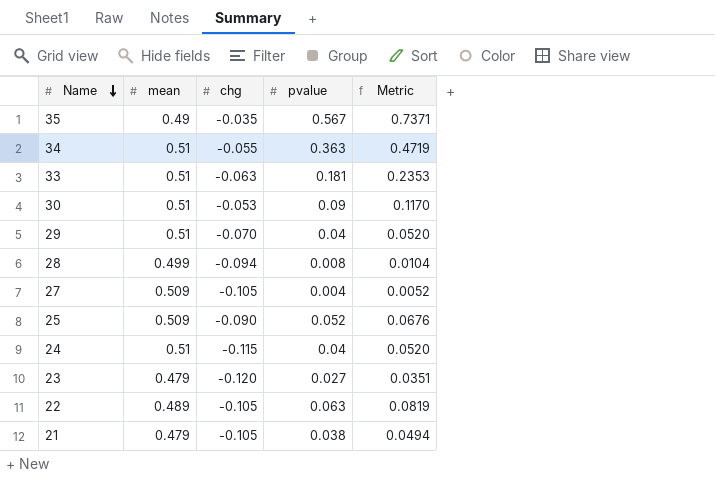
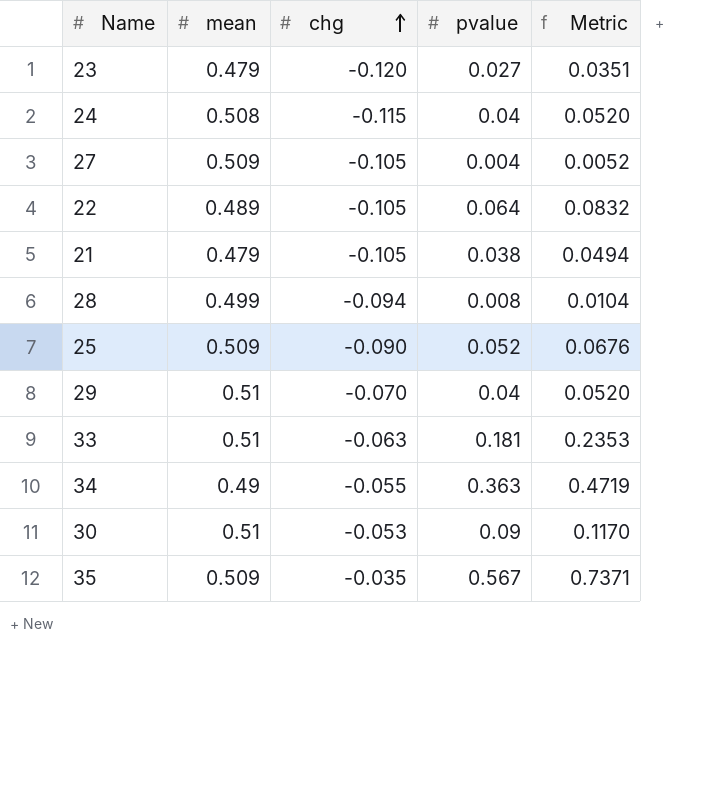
row order: Name descending -> chg ascending
24 | mean: 0.51 -> 0.508
22 | pvalue: 0.063 -> 0.064
22 | Metric: 0.0819 -> 0.0832
34 | mean: 0.51 -> 0.49
35 | mean: 0.49 -> 0.509

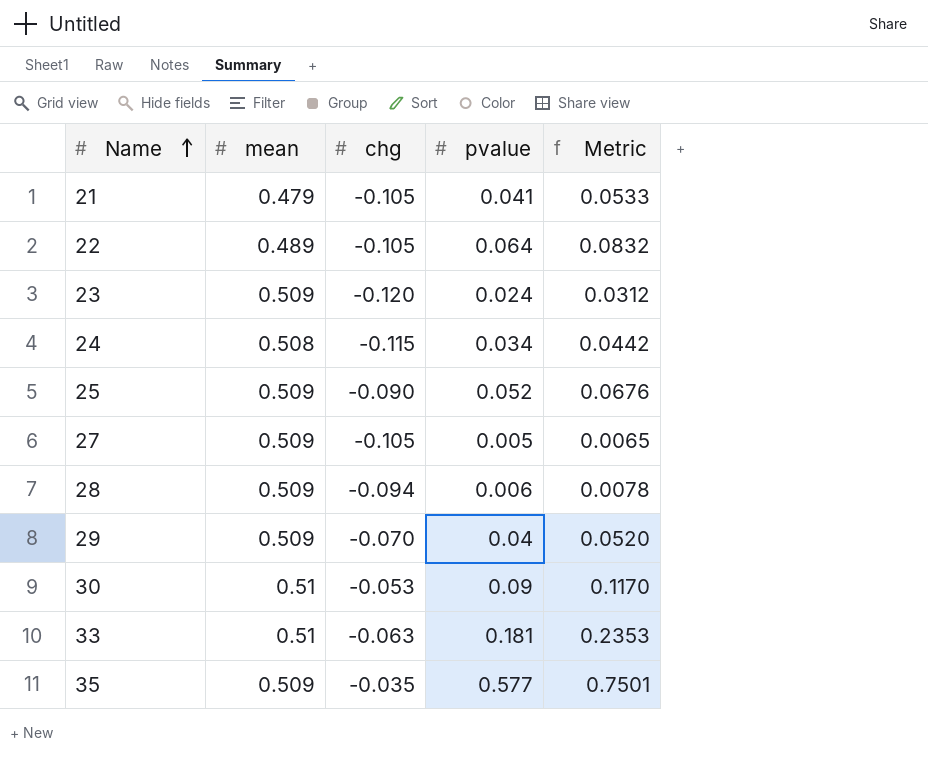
row order: chg ascending -> Name ascending
row 34: 0.49 | -0.055 | 0.363 | 0.4719 -> none
21 | pvalue: 0.038 -> 0.041
21 | Metric: 0.0494 -> 0.0533
23 | mean: 0.479 -> 0.509
23 | pvalue: 0.027 -> 0.024
23 | Metric: 0.0351 -> 0.0312
24 | pvalue: 0.04 -> 0.034
24 | Metric: 0.0520 -> 0.0442
27 | pvalue: 0.004 -> 0.005
27 | Metric: 0.0052 -> 0.0065
28 | mean: 0.499 -> 0.509
28 | pvalue: 0.008 -> 0.006
28 | Metric: 0.0104 -> 0.0078
29 | mean: 0.51 -> 0.509
35 | pvalue: 0.567 -> 0.577
35 | Metric: 0.7371 -> 0.7501

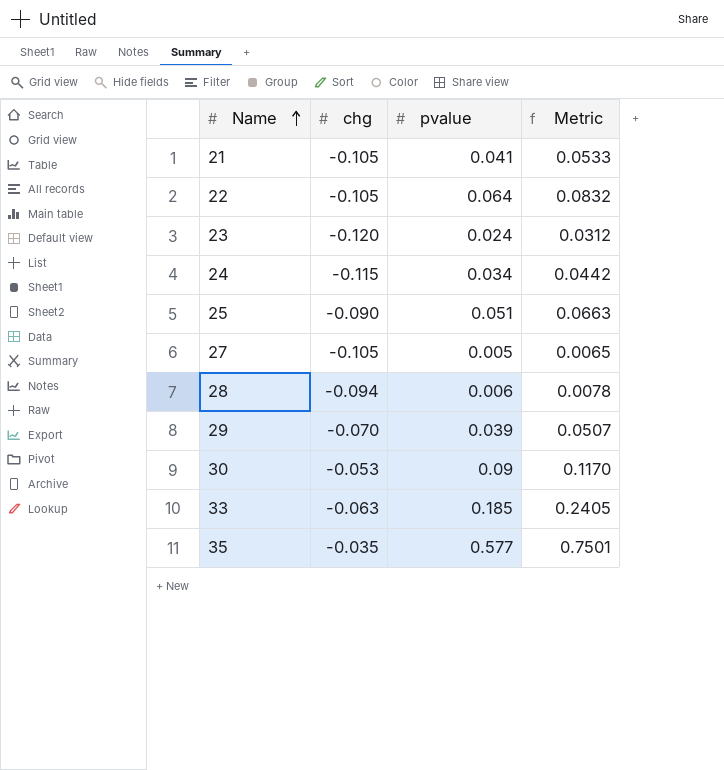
column mean | position: 2 -> none
25 | pvalue: 0.052 -> 0.051
25 | Metric: 0.0676 -> 0.0663
29 | pvalue: 0.04 -> 0.039
29 | Metric: 0.0520 -> 0.0507
33 | pvalue: 0.181 -> 0.185
33 | Metric: 0.2353 -> 0.2405

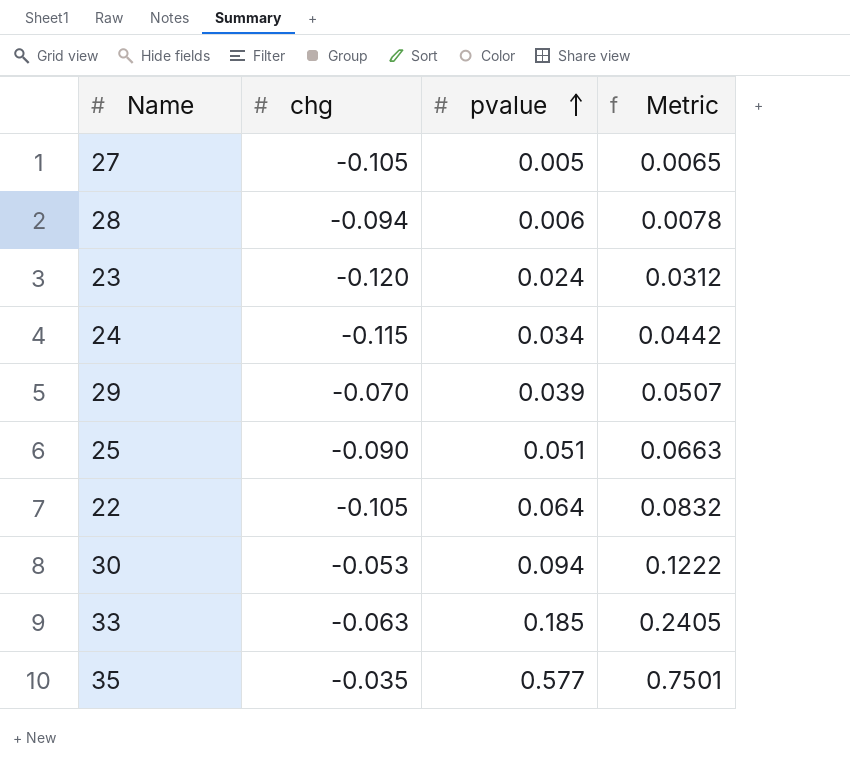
row order: Name ascending -> pvalue ascending
row 21: -0.105 | 0.041 | 0.0533 -> none
30 | pvalue: 0.09 -> 0.094
30 | Metric: 0.1170 -> 0.1222

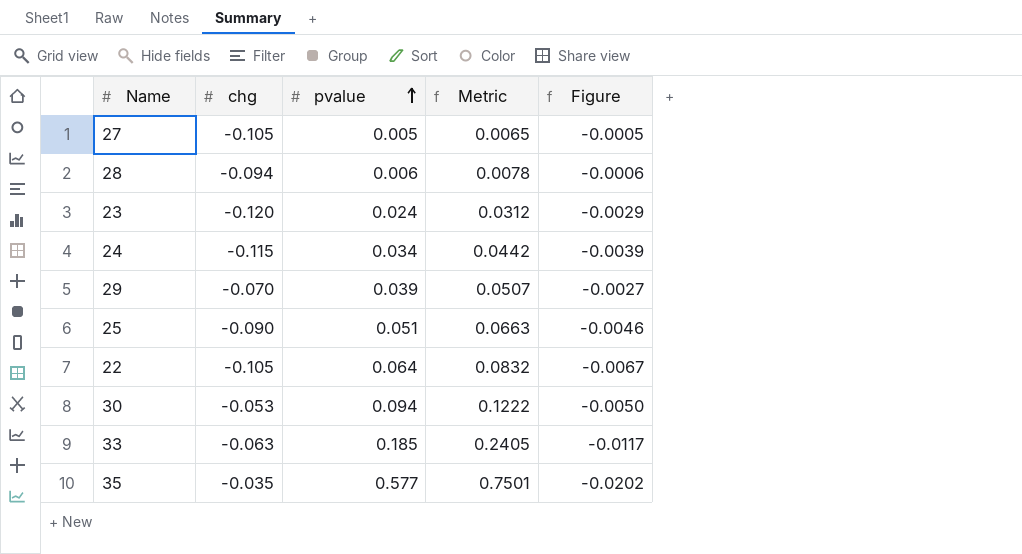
column Figure | formula: none -> [chg] * [pvalue]

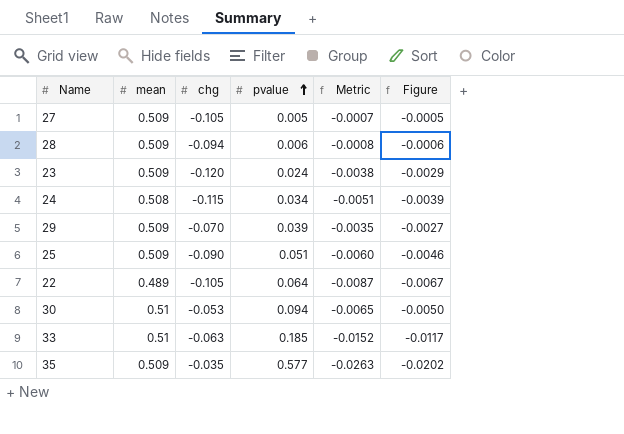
column mean | position: none -> 2
column Metric | formula: [pvalue] * 1.3 -> [Figure] * 1.3

